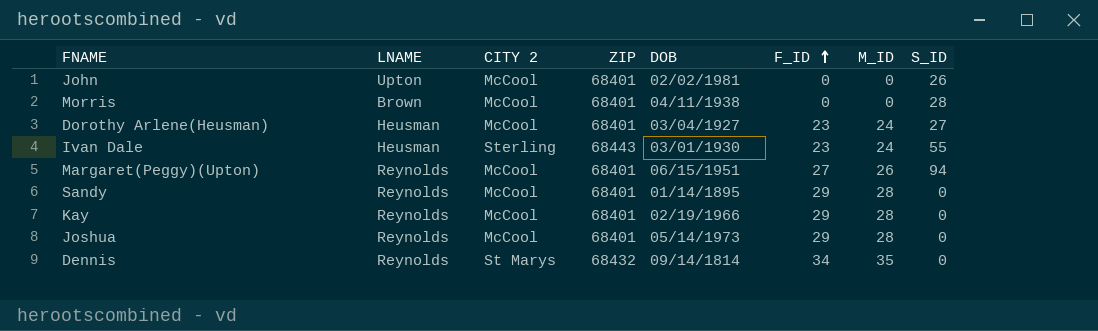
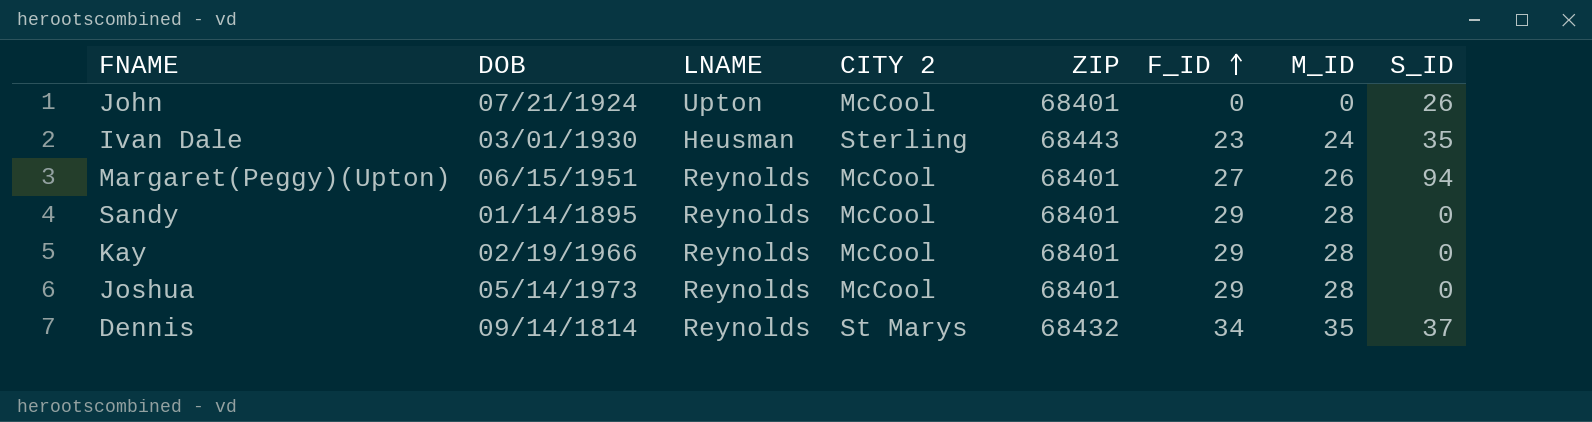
column DOB | position: 5 -> 2
row Morris: Brown | McCool | 68401 | 04/11/1938 | 0 | 0 | 28 -> none
row Dorothy Arlene(Heusman): Heusman | McCool | 68401 | 03/04/1927 | 23 | 24 | 27 -> none
John | DOB: 02/02/1981 -> 07/21/1924
Ivan Dale | S_ID: 55 -> 35
Dennis | S_ID: 0 -> 37

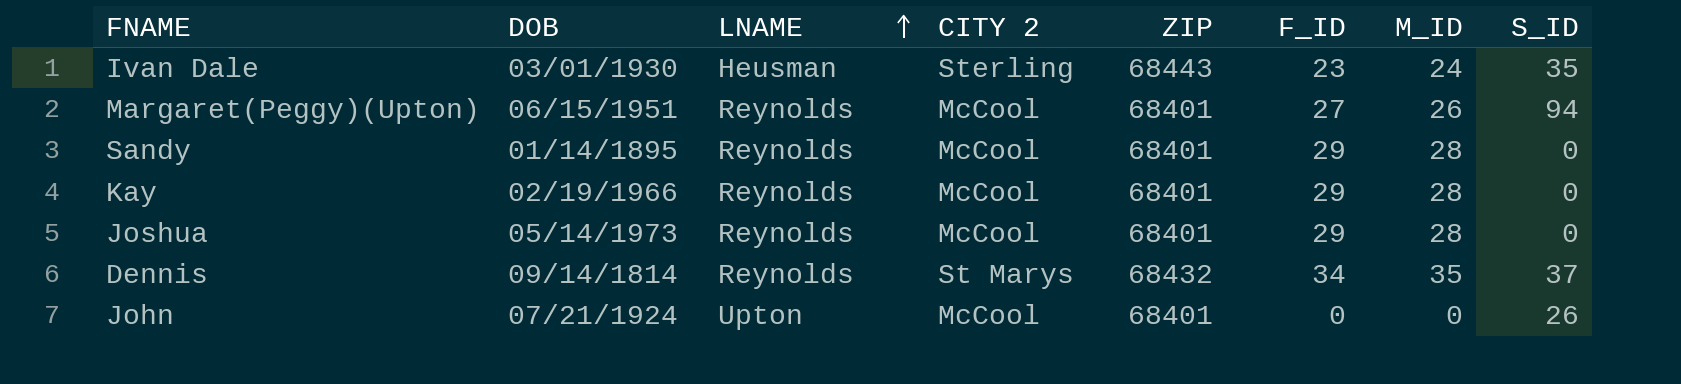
row order: F_ID ascending -> LNAME ascending

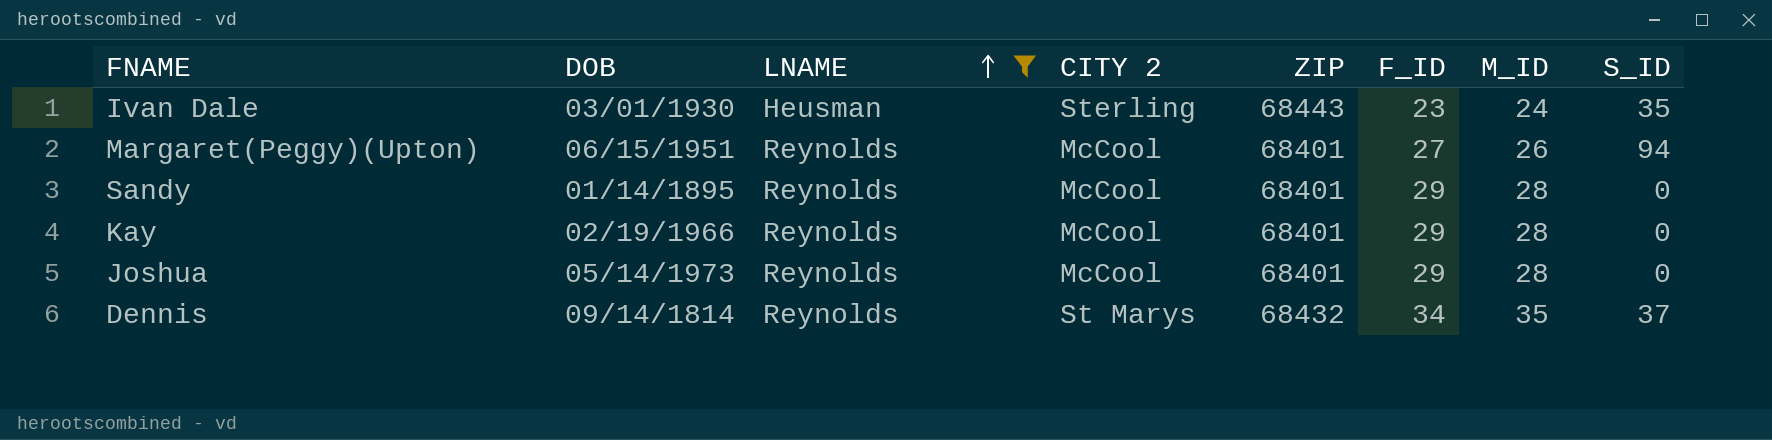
filter: none -> LNAME != Upton

